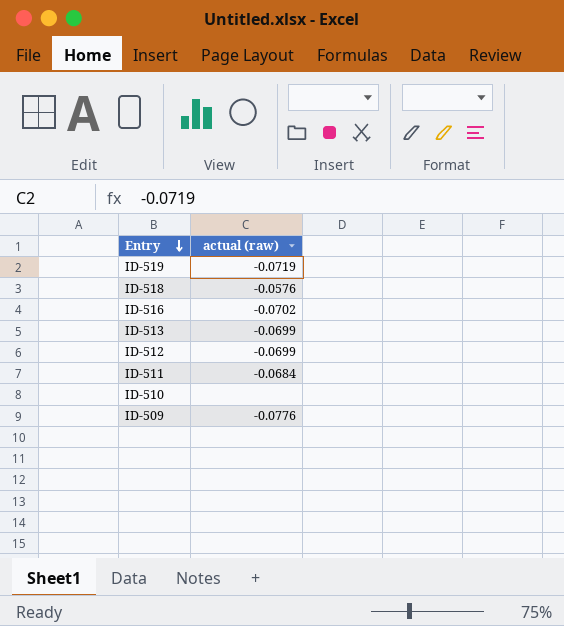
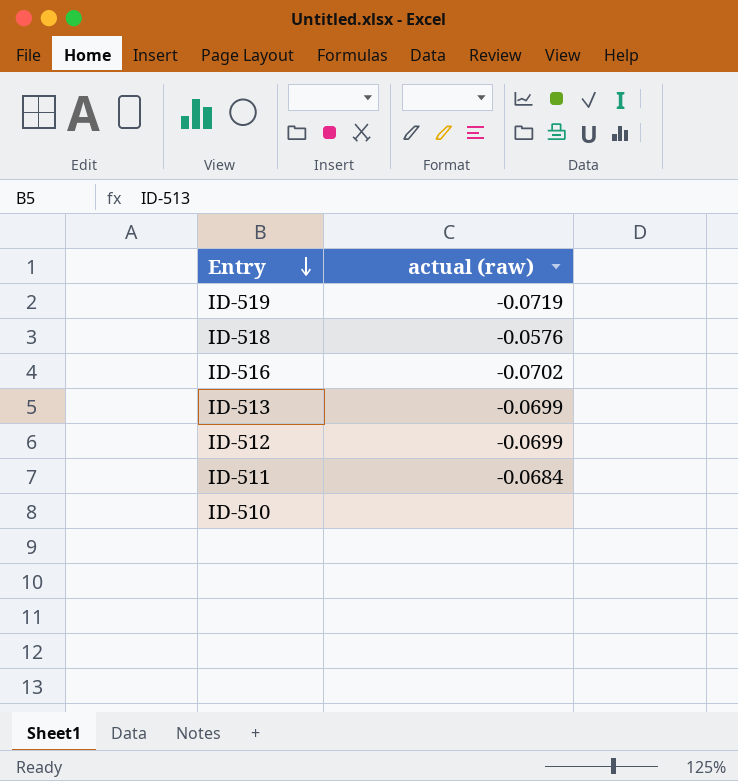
row ID-509: -0.0776 -> none

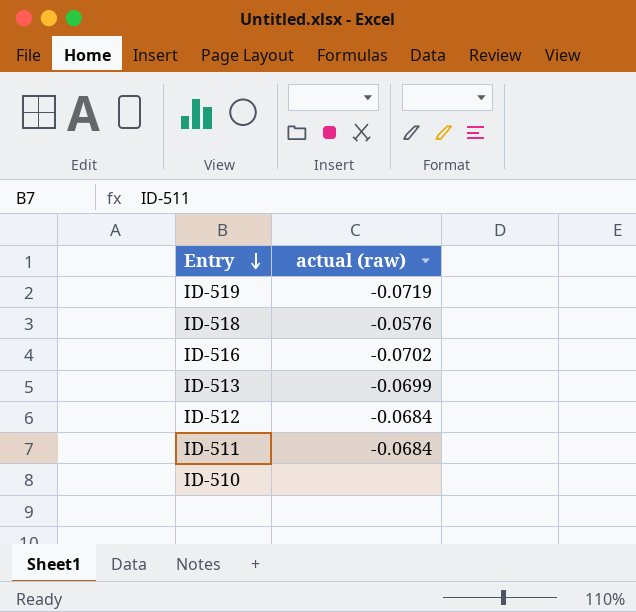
ID-512 | actual (raw): -0.0699 -> -0.0684

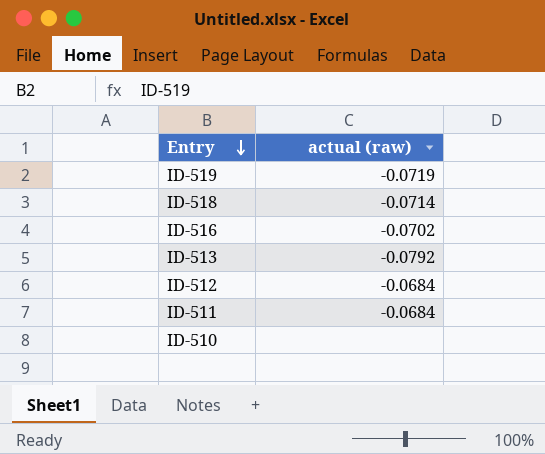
ID-518 | actual (raw): -0.0576 -> -0.0714
ID-513 | actual (raw): -0.0699 -> -0.0792

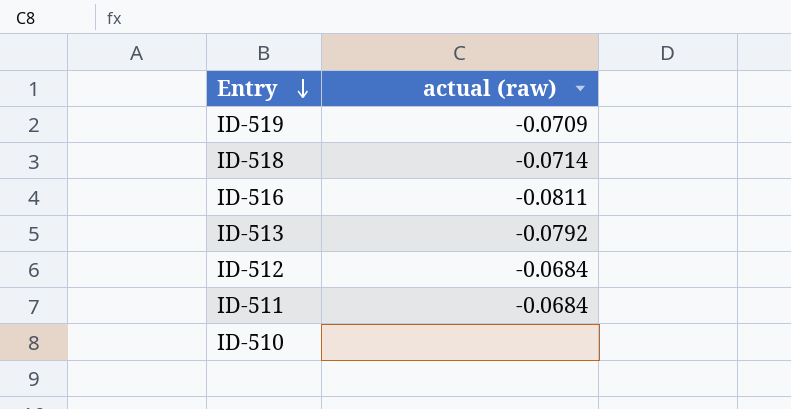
ID-519 | actual (raw): -0.0719 -> -0.0709
ID-516 | actual (raw): -0.0702 -> -0.0811

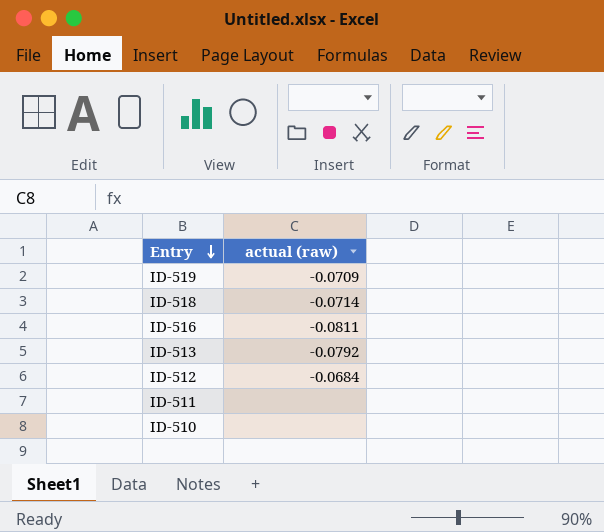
ID-511 | actual (raw): -0.0684 -> none

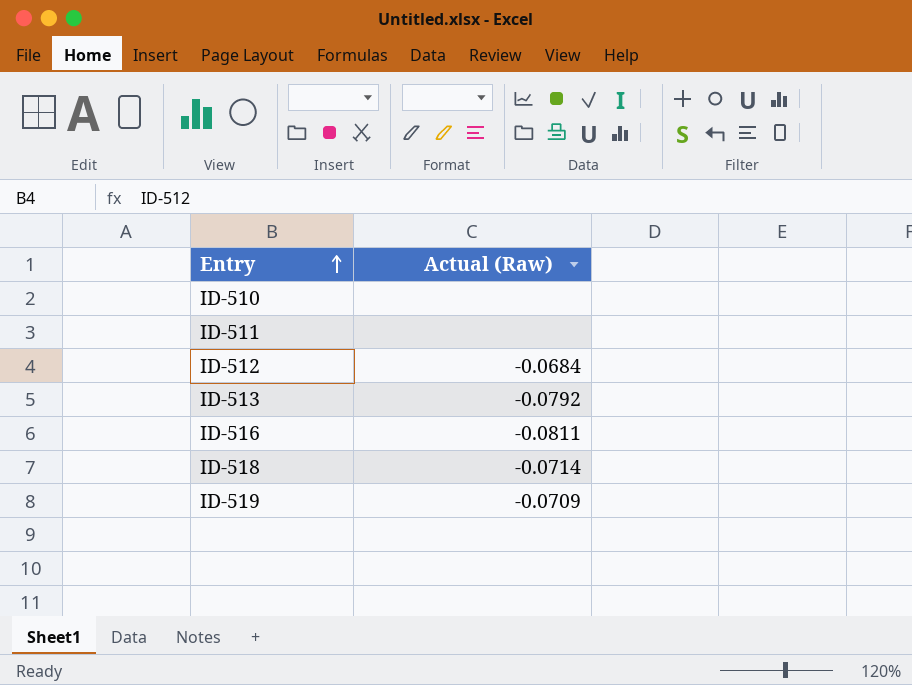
row order: Entry descending -> Entry ascending
column name: actual (raw) -> Actual (Raw)

